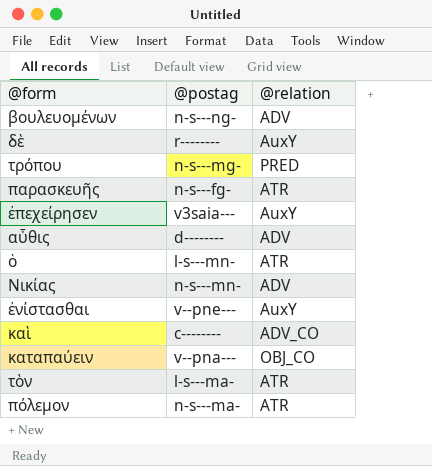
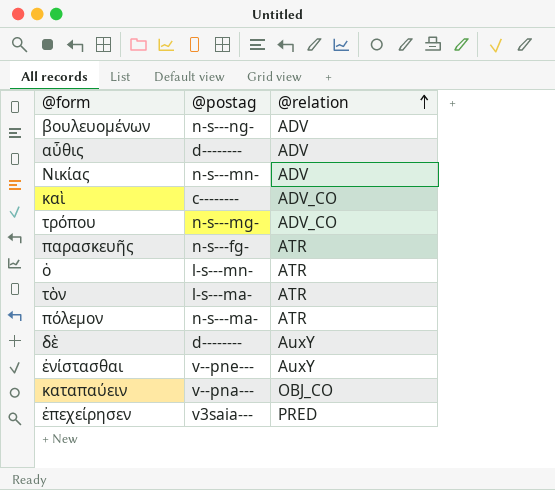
row order: none -> @relation ascending
τρόπου | @relation: PRED -> ADV_CO
δὲ | @postag: r-------- -> d--------
ἐπεχείρησεν | @relation: AuxY -> PRED

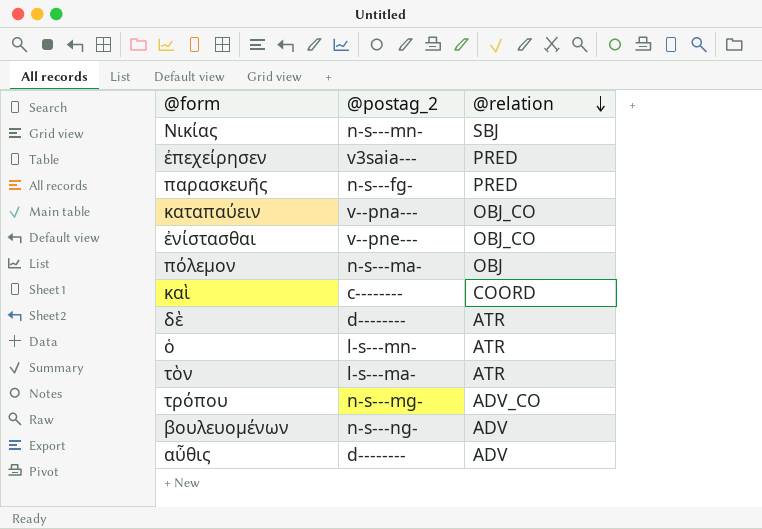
row order: @relation ascending -> @relation descending
column name: @postag -> @postag_2
Νικίας | @relation: ADV -> SBJ
παρασκευῆς | @relation: ATR -> PRED
ἐνίστασθαι | @relation: AuxY -> OBJ_CO
πόλεμον | @relation: ATR -> OBJ
καὶ | @relation: ADV_CO -> COORD
δὲ | @relation: AuxY -> ATR

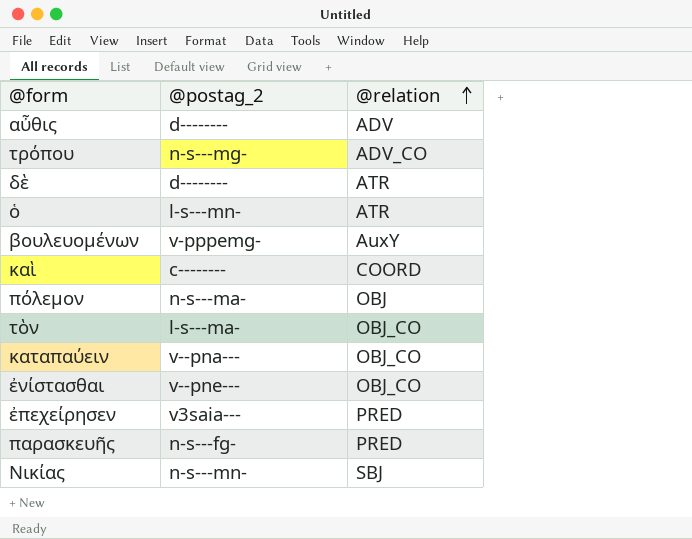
row order: @relation descending -> @relation ascending
βουλευομένων | @postag_2: n-s---ng- -> v-pppemg-
βουλευομένων | @relation: ADV -> AuxY
τὸν | @relation: ATR -> OBJ_CO

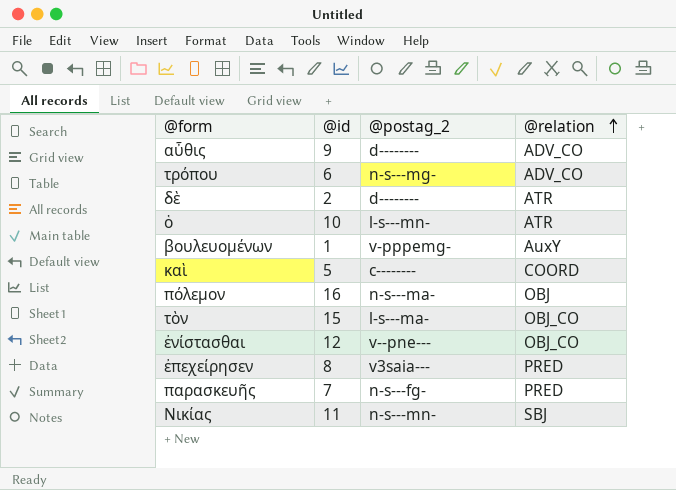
column @id | position: none -> 2
row καταπαύειν: v--pna--- | OBJ_CO -> none
αὖθις | @relation: ADV -> ADV_CO

